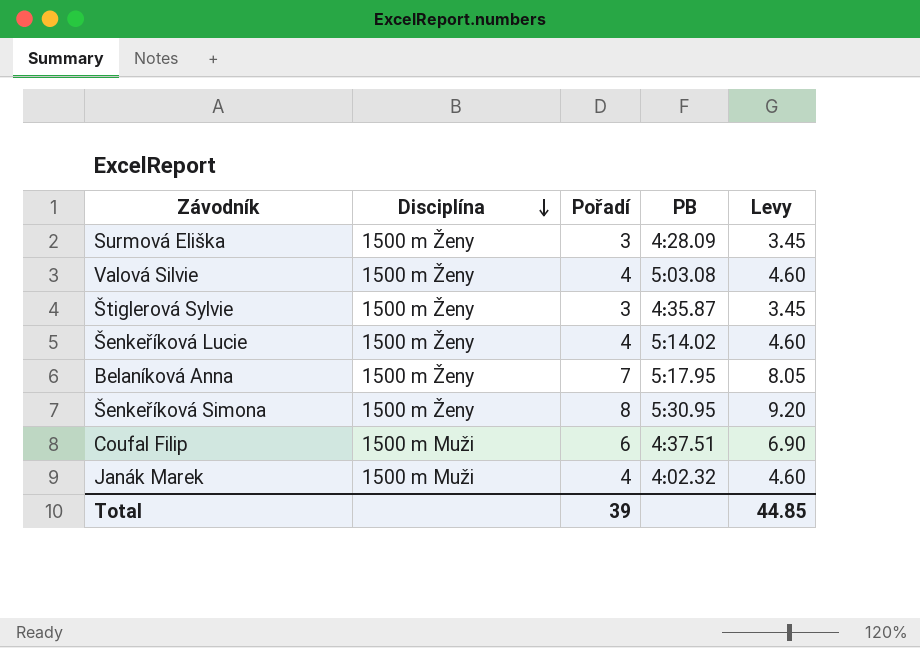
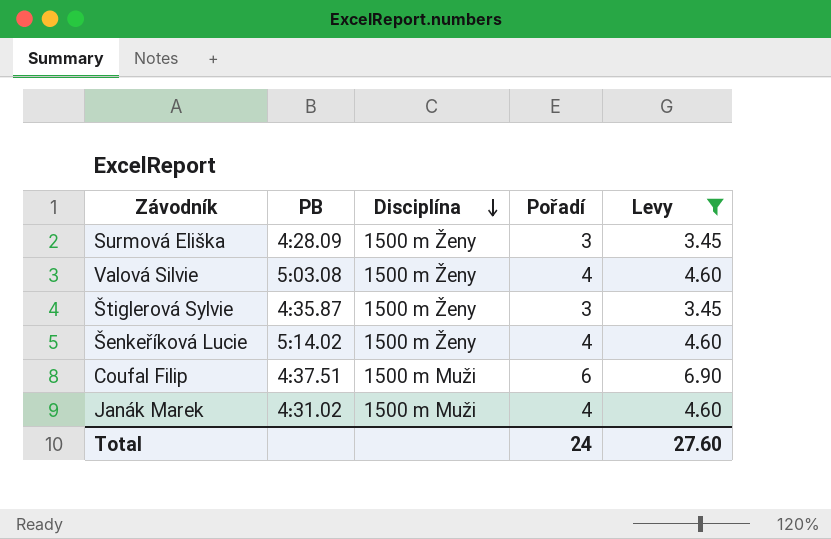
filter: none -> Levy <= 6.90
column PB | position: 4 -> 2
Janák Marek | PB: 4:02.32 -> 4:31.02
Total | Pořadí: 39 -> 24
Total | Levy: 44.85 -> 27.60

